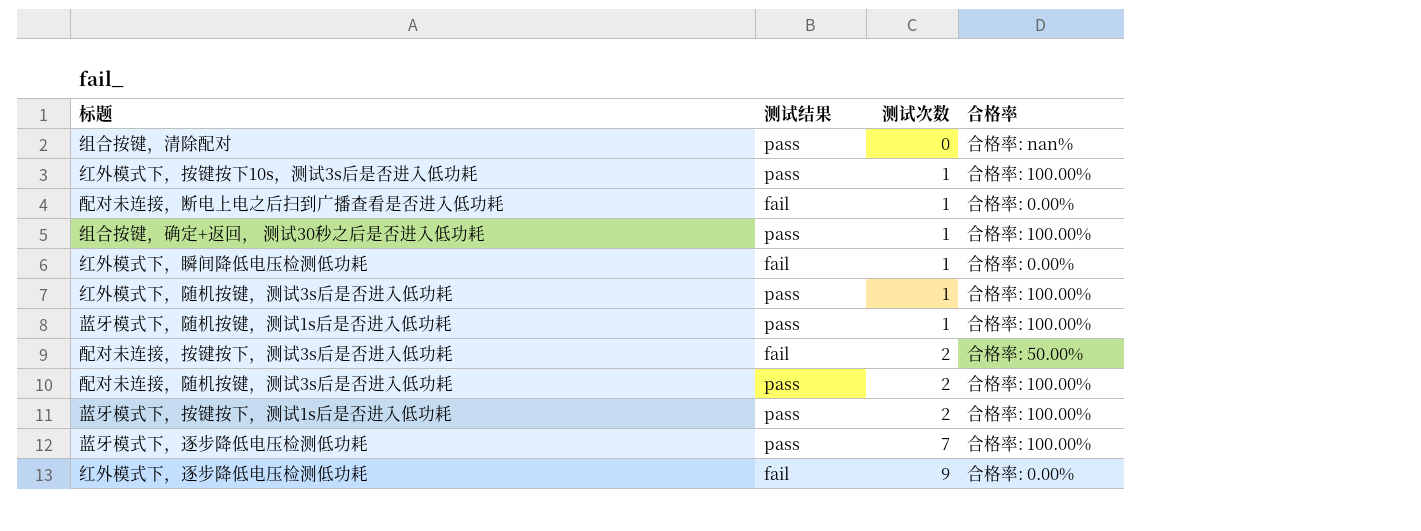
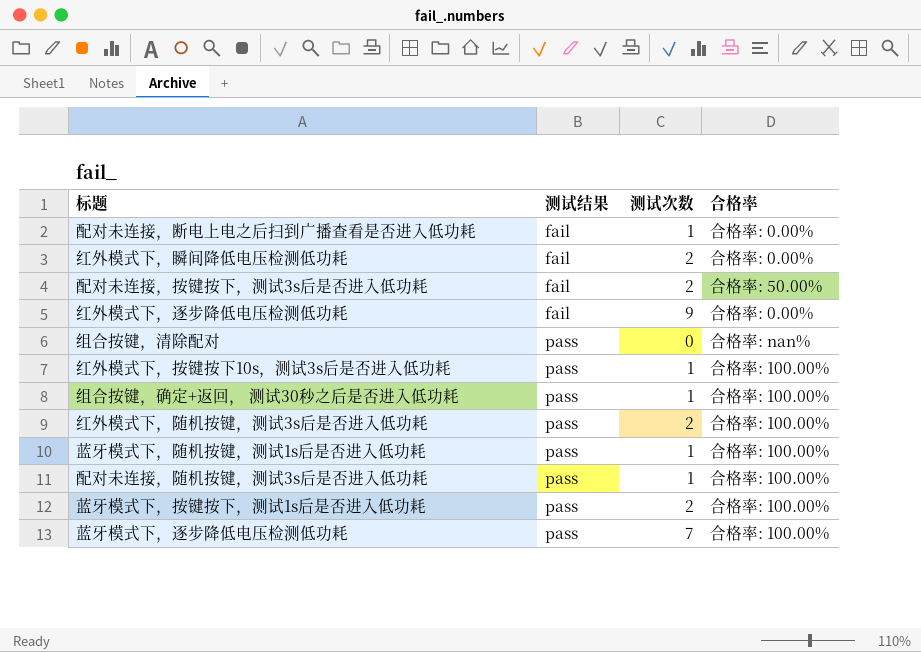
row order: 测试次数 ascending -> 测试结果 ascending
红外模式下，瞬间降低电压检测低功耗 | 测试次数: 1 -> 2
红外模式下，随机按键，测试3s后是否进入低功耗 | 测试次数: 1 -> 2
配对未连接，随机按键，测试3s后是否进入低功耗 | 测试次数: 2 -> 1

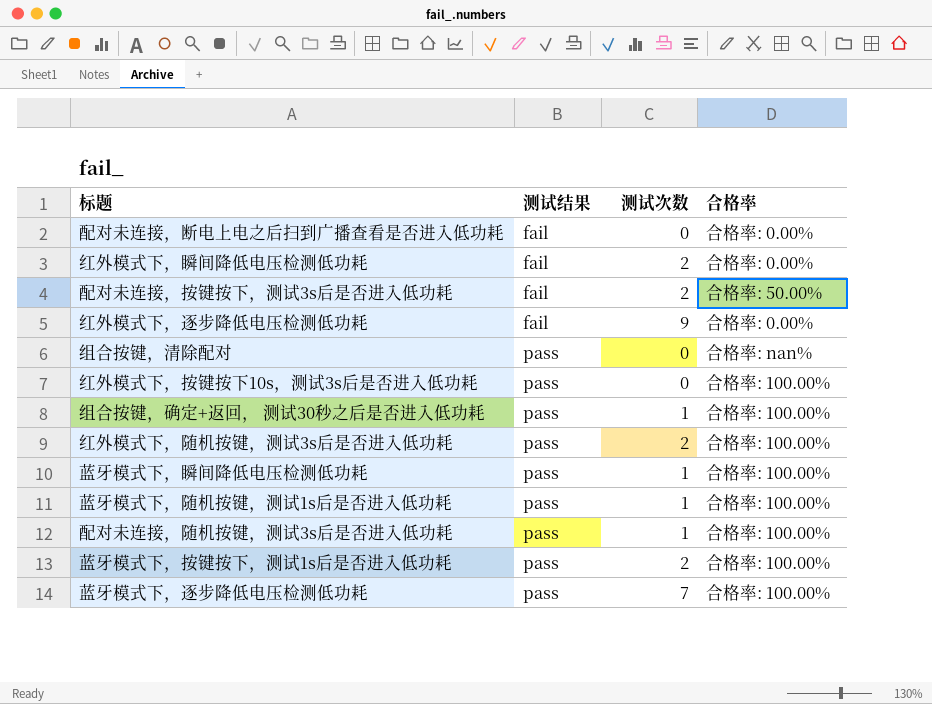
配对未连接，断电上电之后扫到广播查看是否进入低功耗 | 测试次数: 1 -> 0
红外模式下，按键按下10s，测试3s后是否进入低功耗 | 测试次数: 1 -> 0
row 蓝牙模式下，瞬间降低电压检测低功耗: none -> pass | 1 | 合格率: 100.00%

